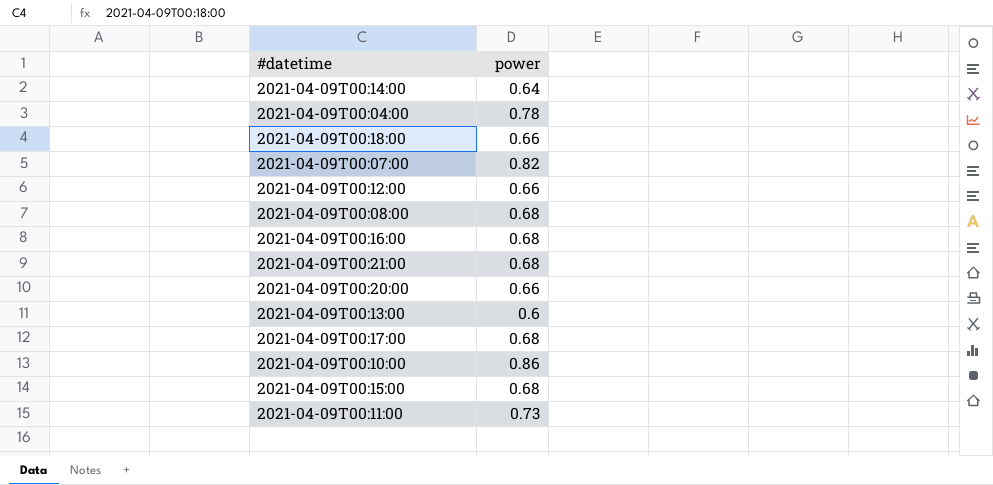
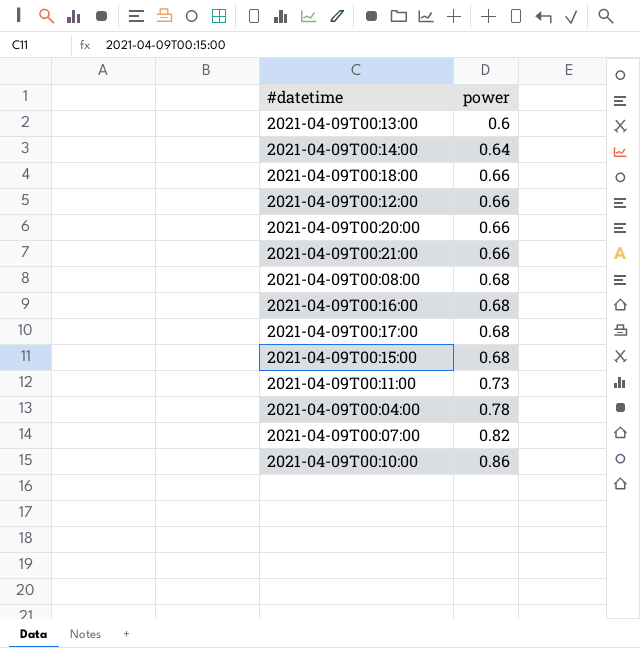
row order: none -> power ascending
2021-04-09T00:21:00 | power: 0.68 -> 0.66

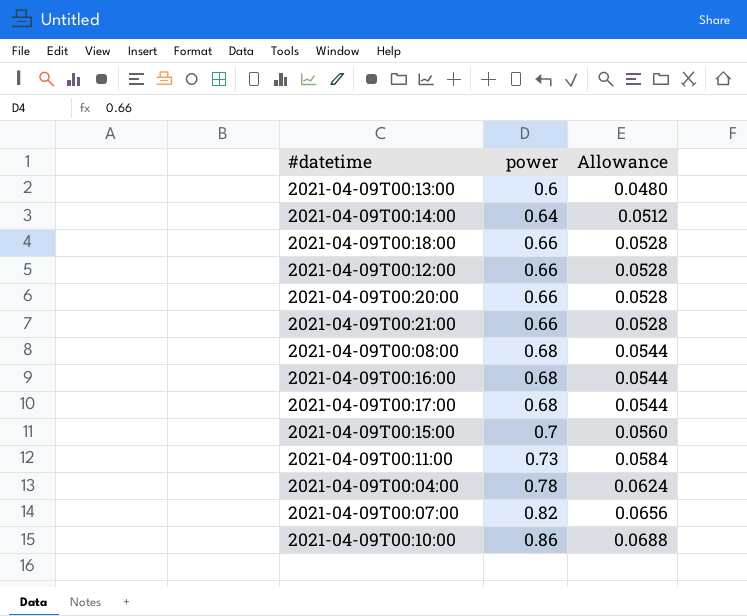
column Allowance | formula: none -> [power] * 0.08
2021-04-09T00:15:00 | power: 0.68 -> 0.7

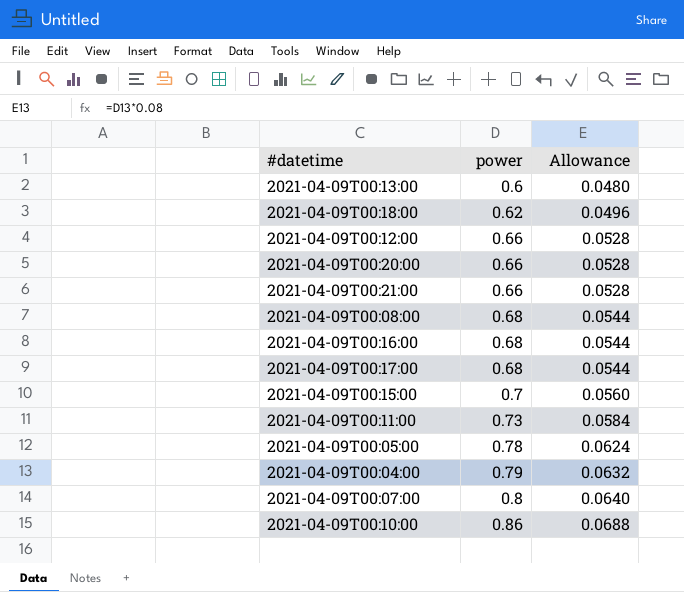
row 2021-04-09T00:14:00: 0.64 | 0.0512 -> none
2021-04-09T00:18:00 | power: 0.66 -> 0.62
2021-04-09T00:18:00 | Allowance: 0.0528 -> 0.0496
row 2021-04-09T00:05:00: none -> 0.78 | 0.0624
2021-04-09T00:04:00 | power: 0.78 -> 0.79
2021-04-09T00:04:00 | Allowance: 0.0624 -> 0.0632
2021-04-09T00:07:00 | power: 0.82 -> 0.8
2021-04-09T00:07:00 | Allowance: 0.0656 -> 0.0640

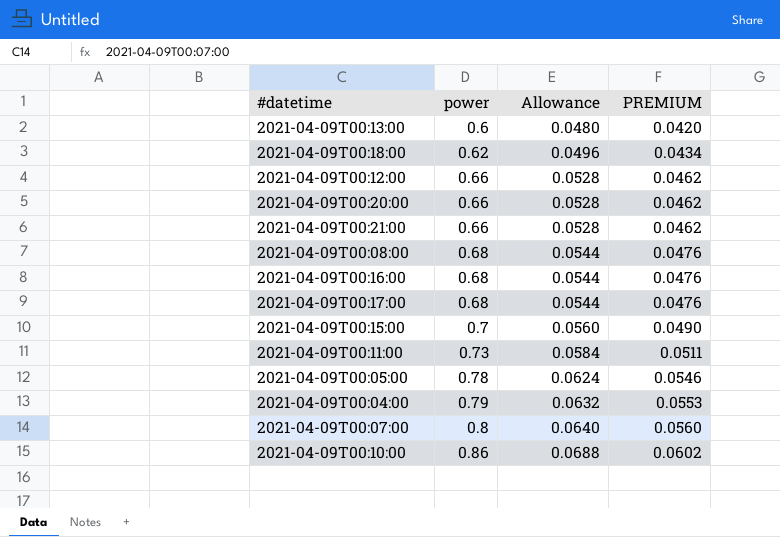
column PREMIUM | formula: none -> [power] * 0.07

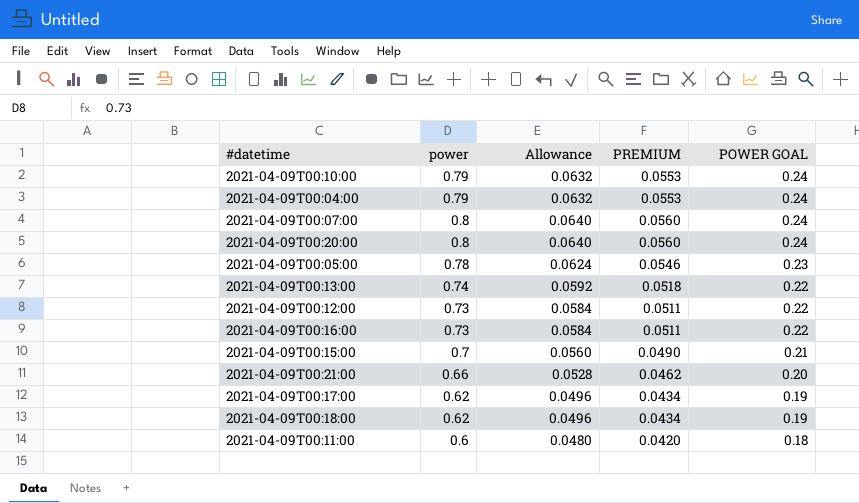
row order: power ascending -> POWER GOAL descending
column POWER GOAL | formula: none -> [power] * 0.3
row 2021-04-09T00:08:00: 0.68 | 0.0544 | 0.0476 -> none
2021-04-09T00:10:00 | power: 0.86 -> 0.79
2021-04-09T00:10:00 | Allowance: 0.0688 -> 0.0632
2021-04-09T00:10:00 | PREMIUM: 0.0602 -> 0.0553
2021-04-09T00:20:00 | power: 0.66 -> 0.8
2021-04-09T00:20:00 | Allowance: 0.0528 -> 0.0640
2021-04-09T00:20:00 | PREMIUM: 0.0462 -> 0.0560
2021-04-09T00:13:00 | power: 0.6 -> 0.74
2021-04-09T00:13:00 | Allowance: 0.0480 -> 0.0592
2021-04-09T00:13:00 | PREMIUM: 0.0420 -> 0.0518
2021-04-09T00:12:00 | power: 0.66 -> 0.73
2021-04-09T00:12:00 | Allowance: 0.0528 -> 0.0584
2021-04-09T00:12:00 | PREMIUM: 0.0462 -> 0.0511
2021-04-09T00:16:00 | power: 0.68 -> 0.73
2021-04-09T00:16:00 | Allowance: 0.0544 -> 0.0584
2021-04-09T00:16:00 | PREMIUM: 0.0476 -> 0.0511
2021-04-09T00:17:00 | power: 0.68 -> 0.62
2021-04-09T00:17:00 | Allowance: 0.0544 -> 0.0496
2021-04-09T00:17:00 | PREMIUM: 0.0476 -> 0.0434
2021-04-09T00:11:00 | power: 0.73 -> 0.6
2021-04-09T00:11:00 | Allowance: 0.0584 -> 0.0480
2021-04-09T00:11:00 | PREMIUM: 0.0511 -> 0.0420

